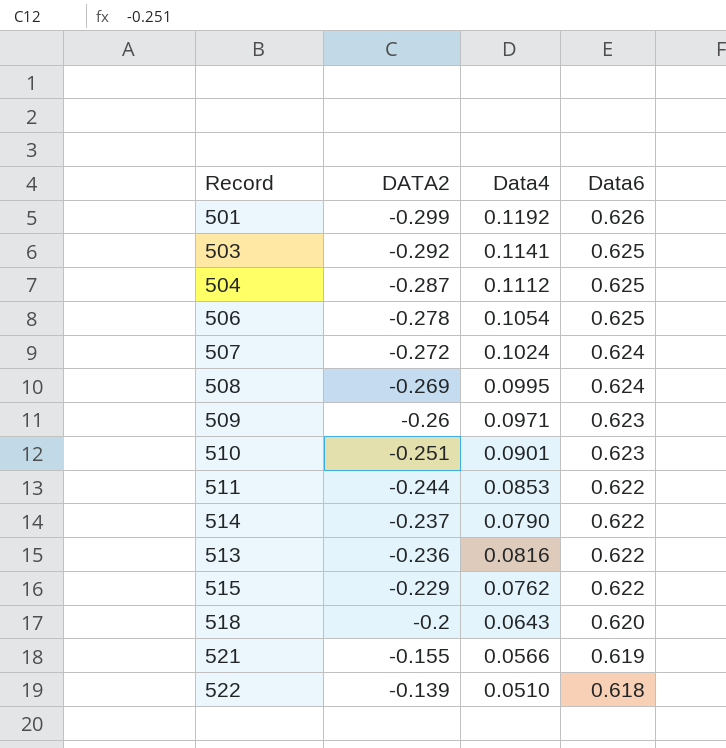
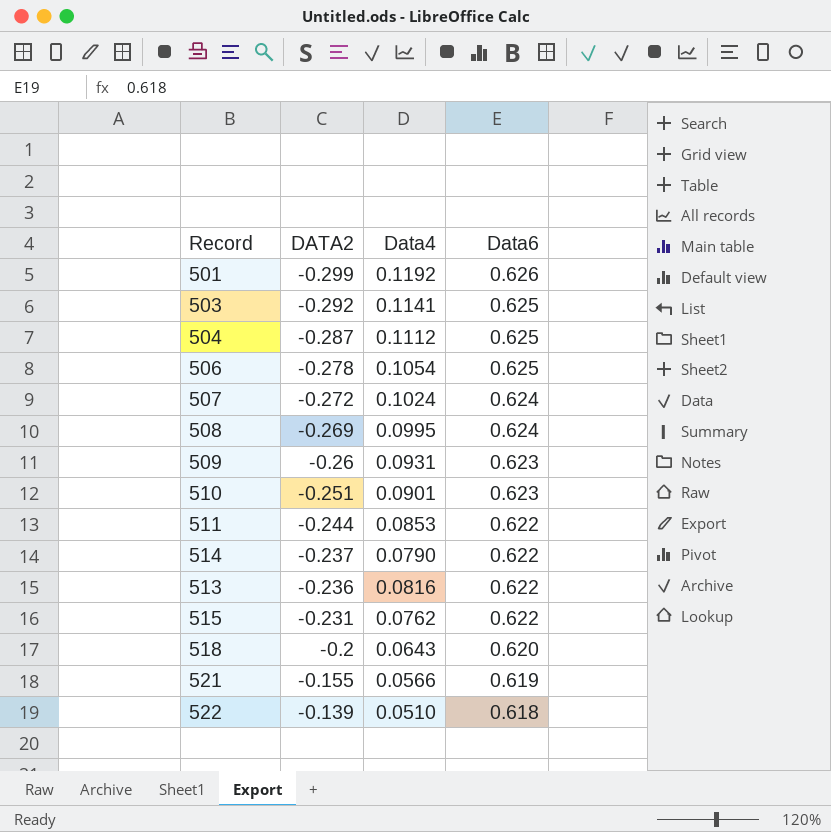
509 | Data4: 0.0971 -> 0.0931
515 | DATA2: -0.229 -> -0.231

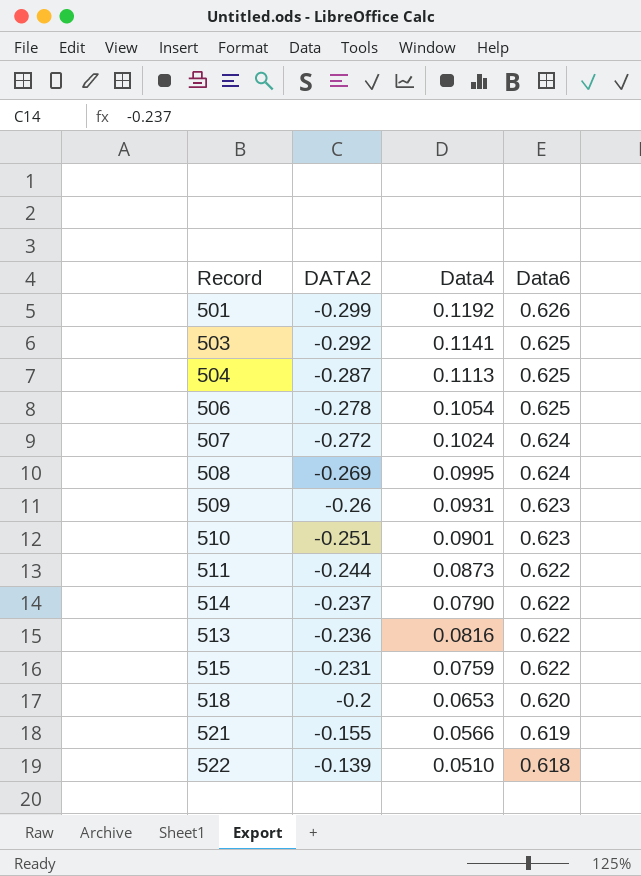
504 | Data4: 0.1112 -> 0.1113
511 | Data4: 0.0853 -> 0.0873
515 | Data4: 0.0762 -> 0.0759
518 | Data4: 0.0643 -> 0.0653

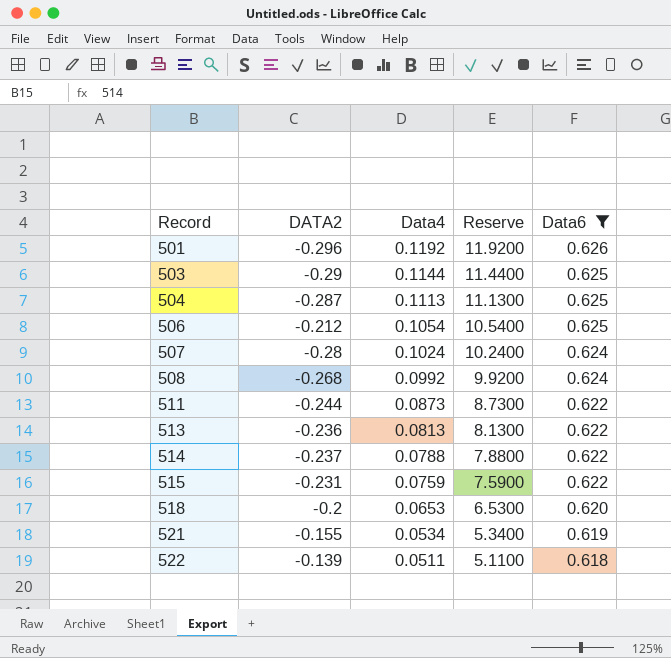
filter: none -> Data6 != 0.623
row order: DATA2 ascending -> Record ascending
column Reserve | formula: none -> [Data4] * 100
501 | DATA2: -0.299 -> -0.296
503 | DATA2: -0.292 -> -0.29
503 | Data4: 0.1141 -> 0.1144
506 | DATA2: -0.278 -> -0.212
507 | DATA2: -0.272 -> -0.28
508 | DATA2: -0.269 -> -0.268
508 | Data4: 0.0995 -> 0.0992
513 | Data4: 0.0816 -> 0.0813
514 | Data4: 0.0790 -> 0.0788
521 | Data4: 0.0566 -> 0.0534
522 | Data4: 0.0510 -> 0.0511

